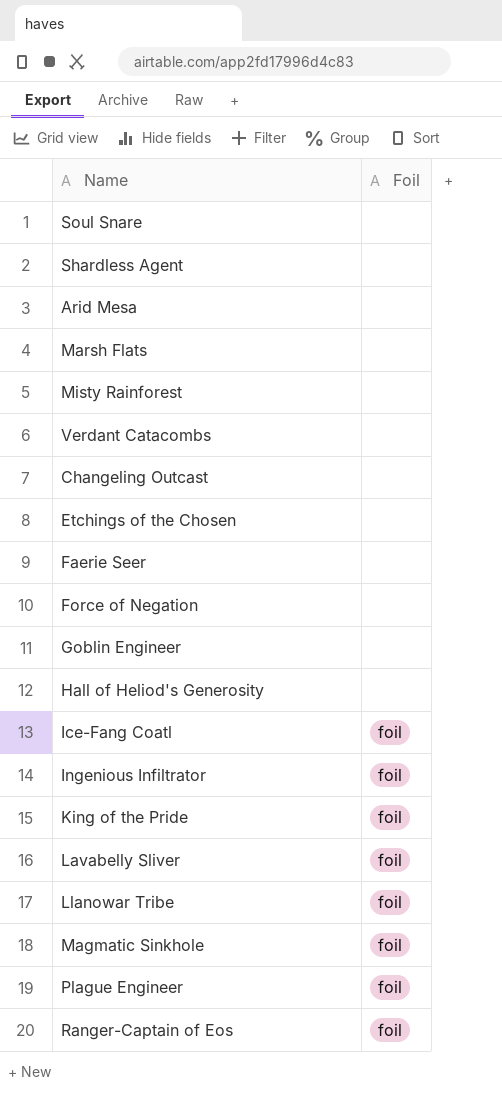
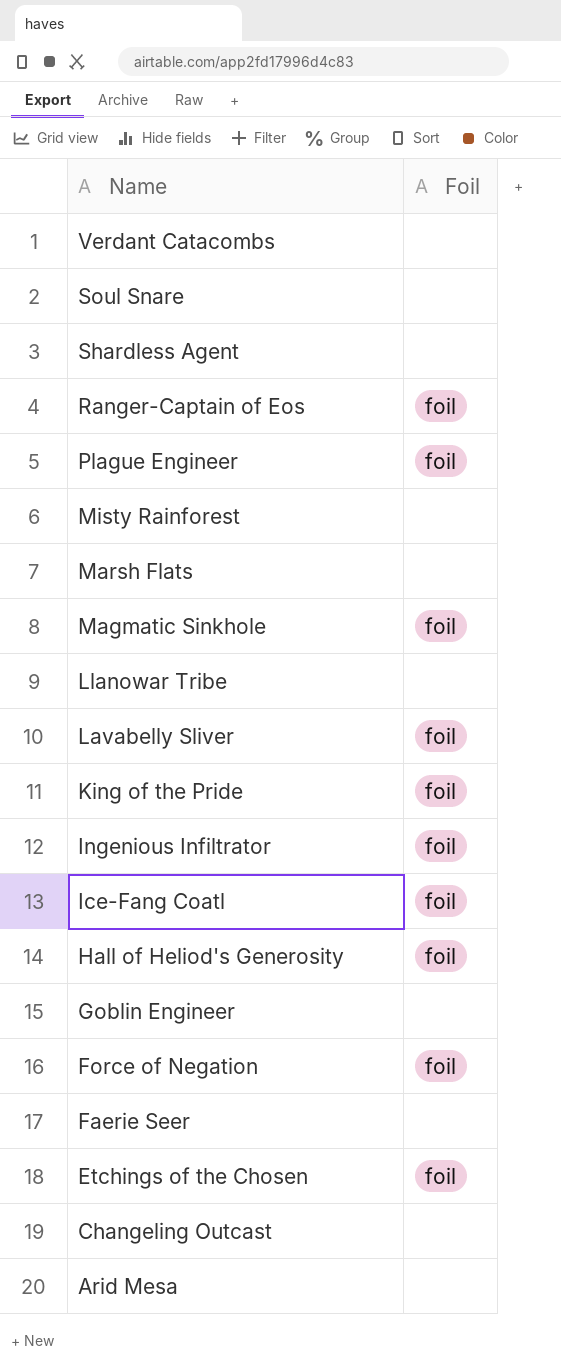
row order: none -> Name descending
Llanowar Tribe | Foil: foil -> none
Hall of Heliod's Generosity | Foil: none -> foil
Force of Negation | Foil: none -> foil
Etchings of the Chosen | Foil: none -> foil

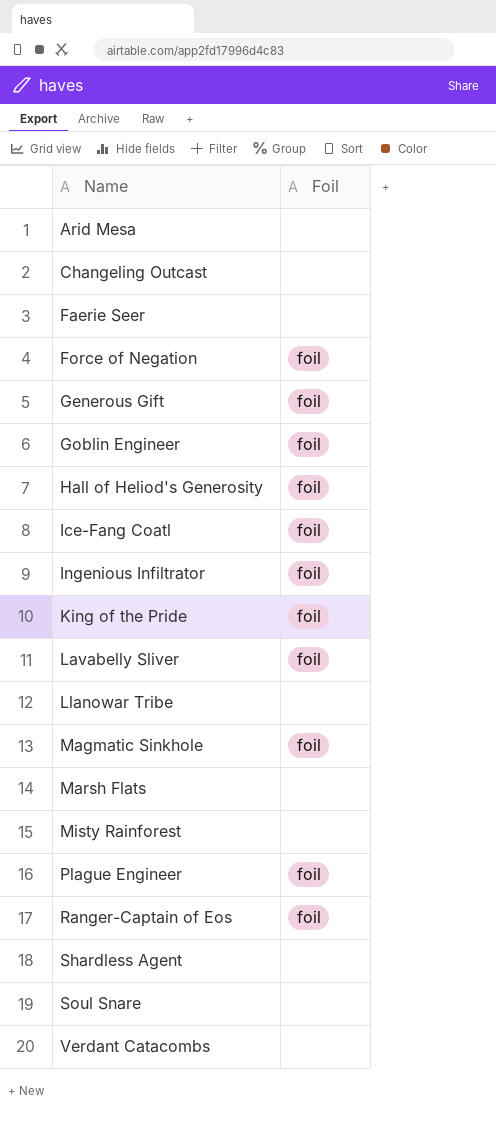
row order: Name descending -> Name ascending
row Etchings of the Chosen: foil -> none
row Generous Gift: none -> foil
Goblin Engineer | Foil: none -> foil

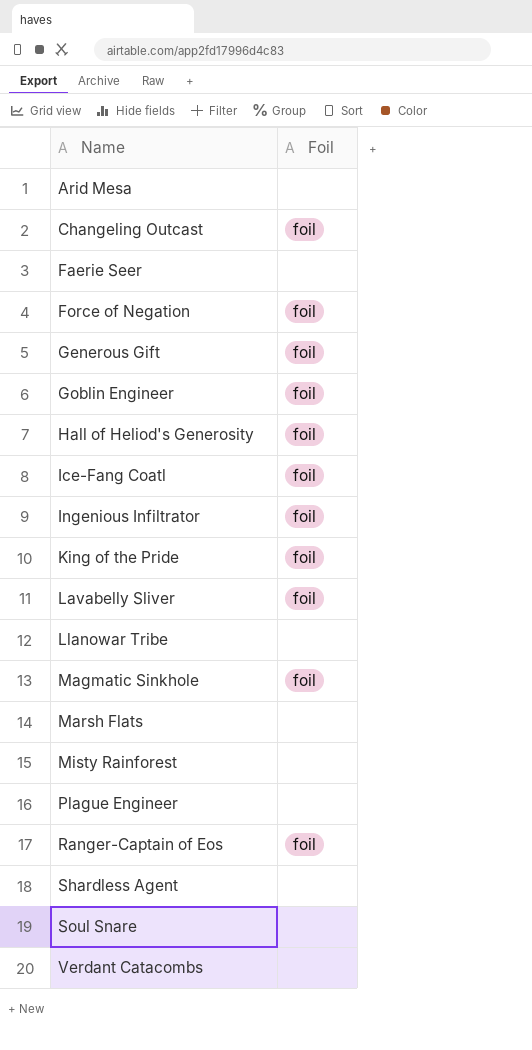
Changeling Outcast | Foil: none -> foil
Plague Engineer | Foil: foil -> none

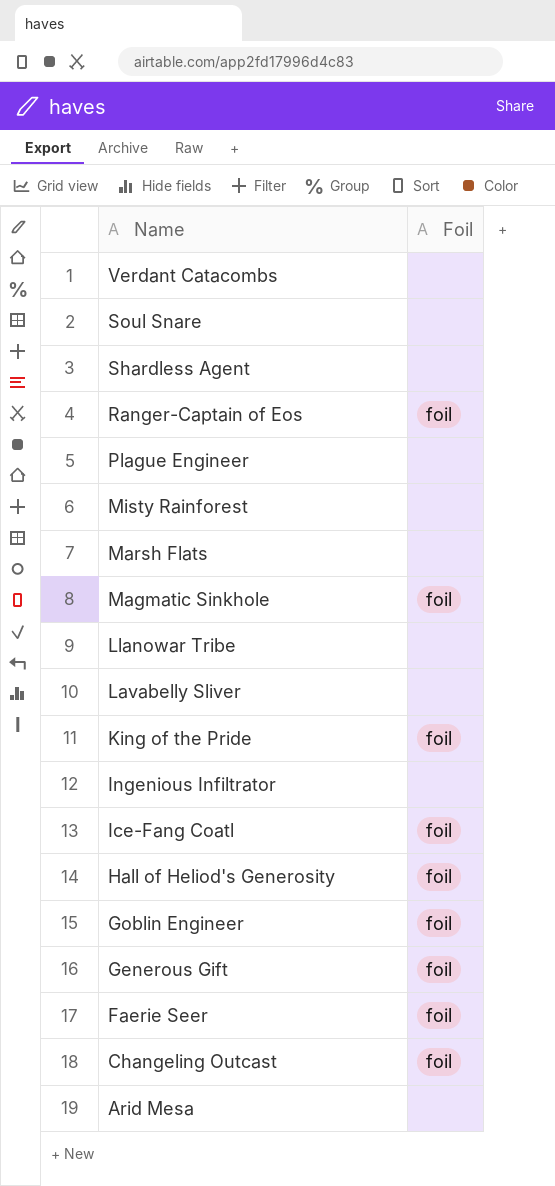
row order: Name ascending -> Name descending
row Force of Negation: foil -> none
Lavabelly Sliver | Foil: foil -> none
Ingenious Infiltrator | Foil: foil -> none
Faerie Seer | Foil: none -> foil

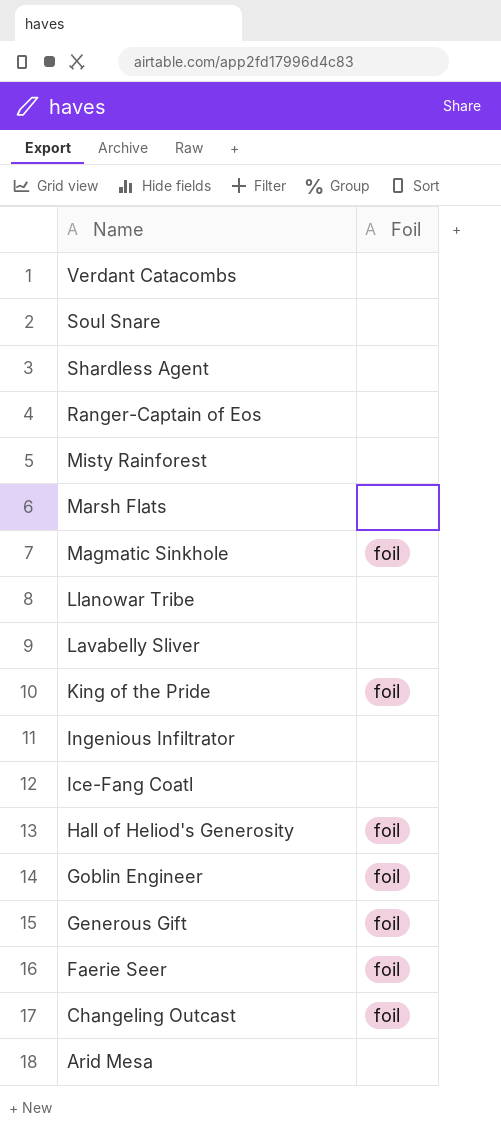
row Plague Engineer: none -> none
Ranger-Captain of Eos | Foil: foil -> none
Ice-Fang Coatl | Foil: foil -> none

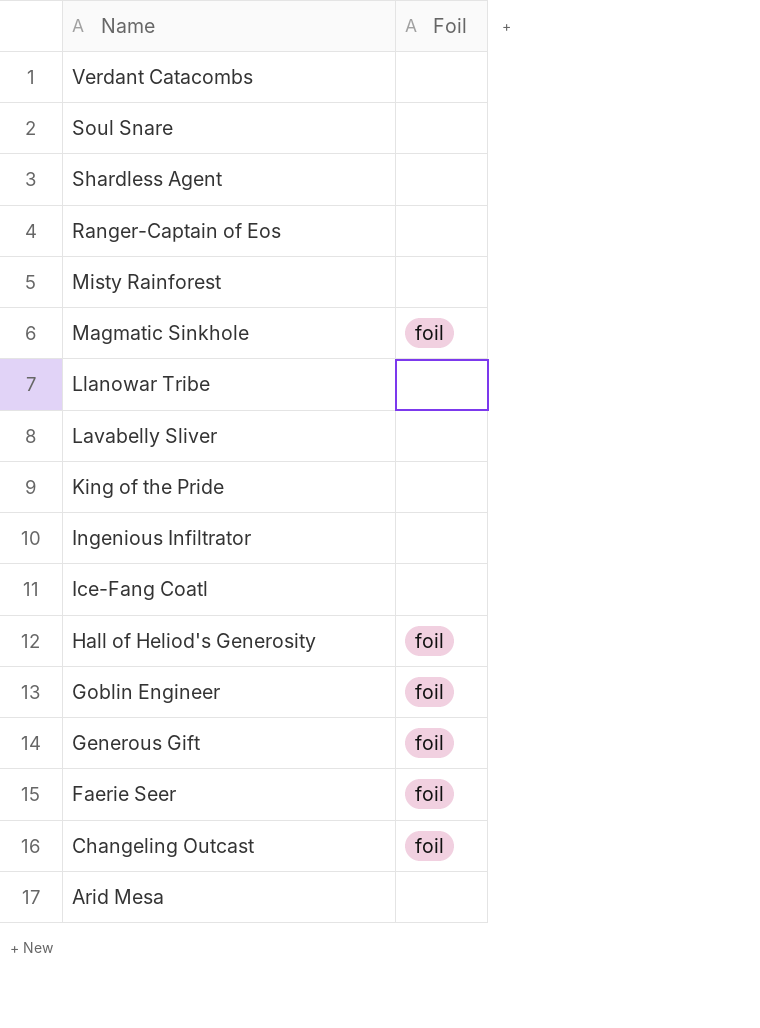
row Marsh Flats: none -> none
King of the Pride | Foil: foil -> none

